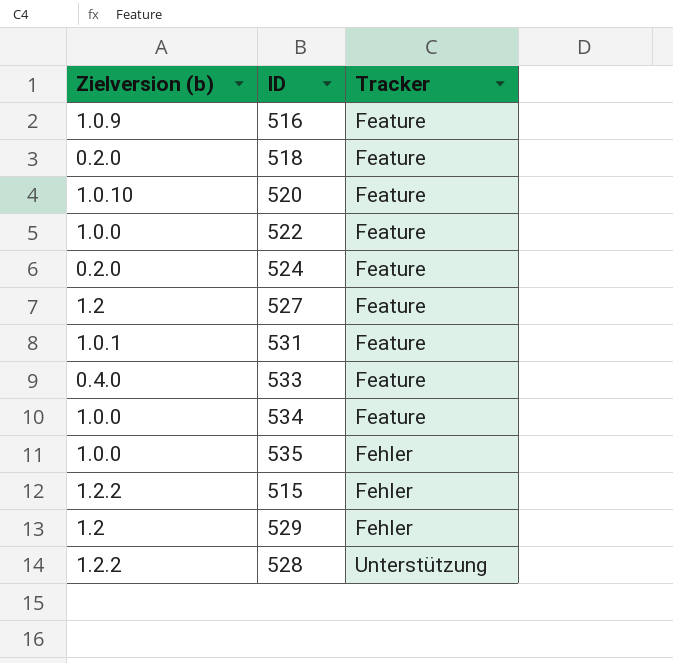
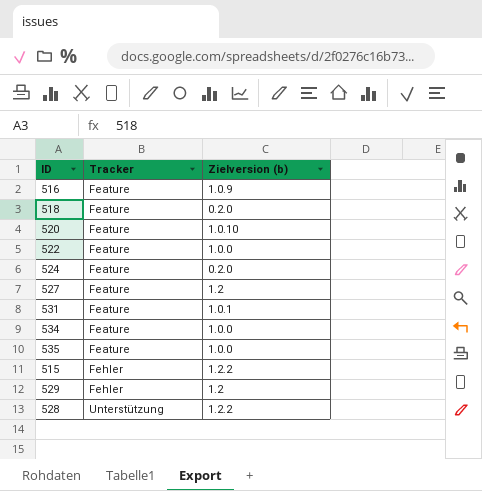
column Zielversion (b) | position: 1 -> 3
row 533: 0.4.0 | Feature -> none
535 | Tracker: Fehler -> Feature

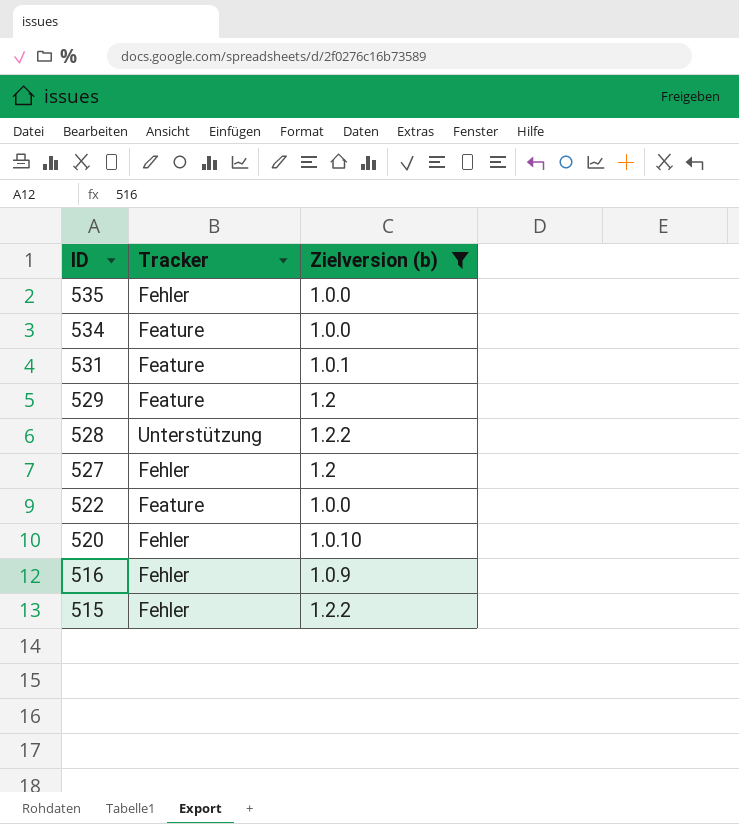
filter: none -> Zielversion (b) != 0.2.0
row order: Tracker ascending -> ID descending
535 | Tracker: Feature -> Fehler
529 | Tracker: Fehler -> Feature
527 | Tracker: Feature -> Fehler
520 | Tracker: Feature -> Fehler
516 | Tracker: Feature -> Fehler

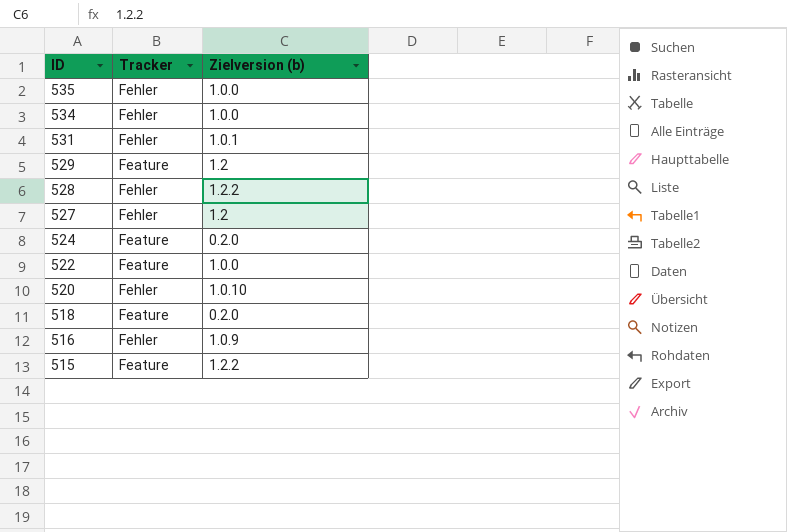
filter: Zielversion (b) != 0.2.0 -> none
534 | Tracker: Feature -> Fehler
531 | Tracker: Feature -> Fehler
528 | Tracker: Unterstützung -> Fehler
515 | Tracker: Fehler -> Feature

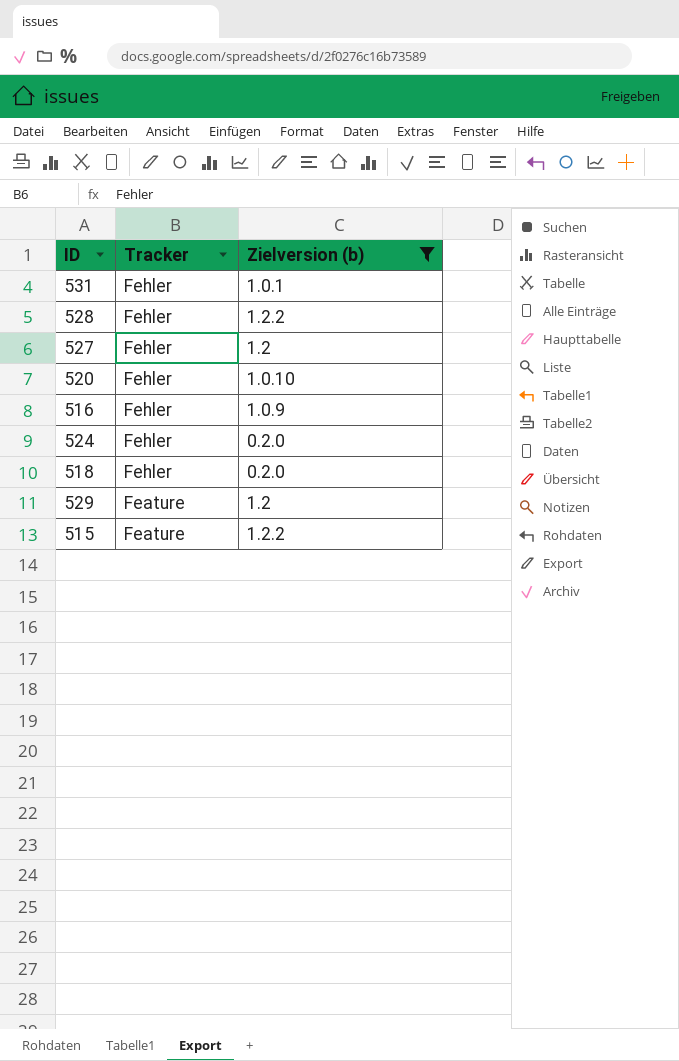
filter: none -> Zielversion (b) != 1.0.0
row order: ID descending -> Tracker descending
524 | Tracker: Feature -> Fehler
518 | Tracker: Feature -> Fehler

